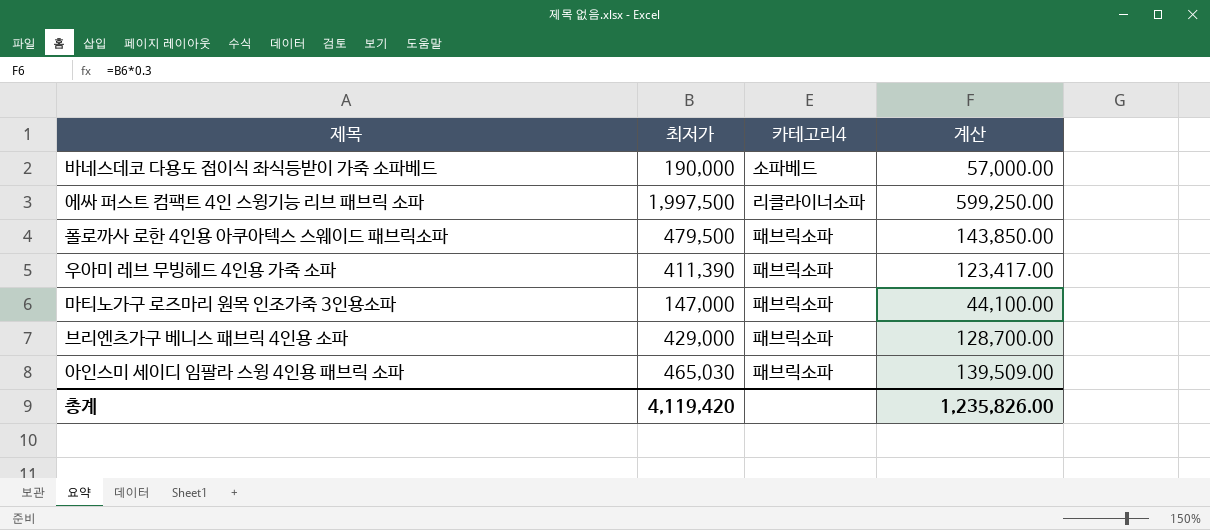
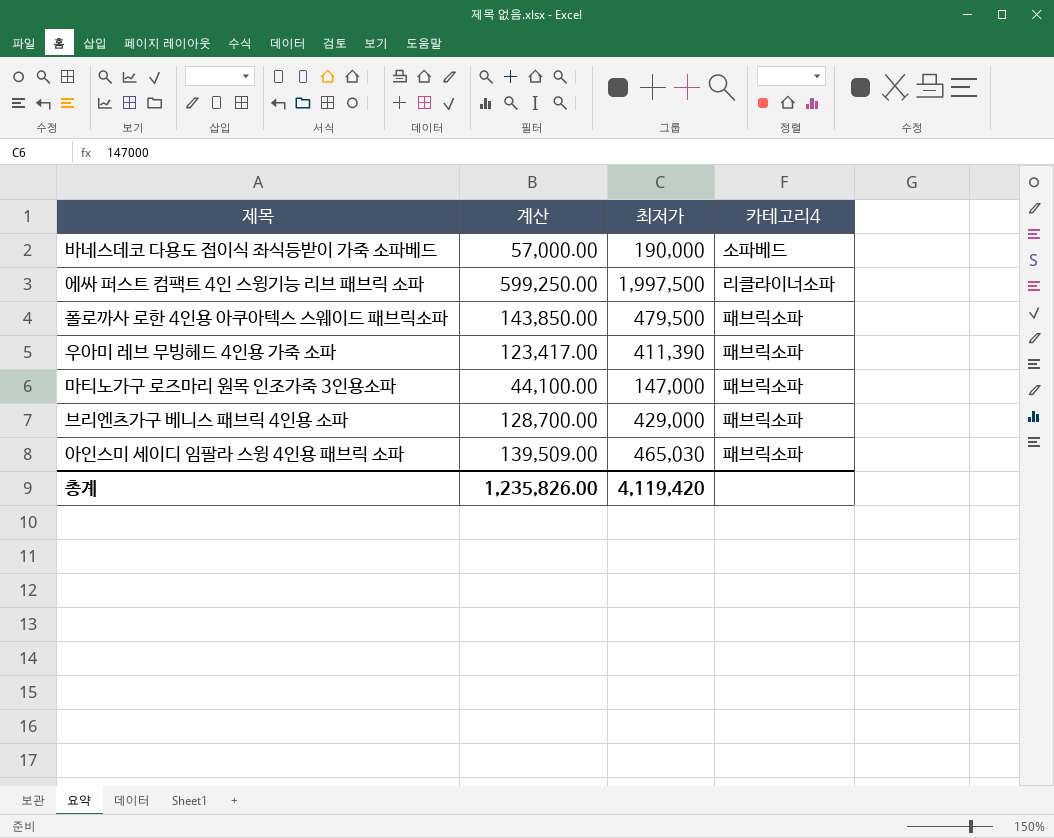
column 계산 | position: 4 -> 2

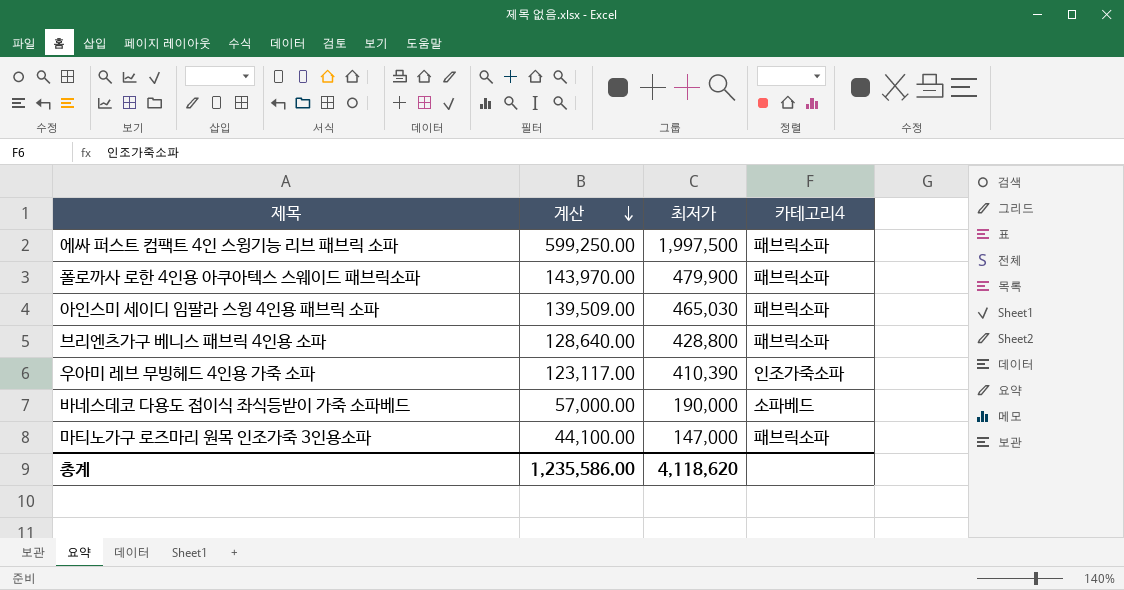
row order: none -> 계산 descending
에싸 퍼스트 컴팩트 4인 스윙기능 리브 패브릭 소파 | 카테고리4: 리클라이너소파 -> 패브릭소파
폴로까사 로한 4인용 아쿠아텍스 스웨이드 패브릭소파 | 계산: 143,850.00 -> 143,970.00
폴로까사 로한 4인용 아쿠아텍스 스웨이드 패브릭소파 | 최저가: 479,500 -> 479,900
브리엔츠가구 베니스 패브릭 4인용 소파 | 계산: 128,700.00 -> 128,640.00
브리엔츠가구 베니스 패브릭 4인용 소파 | 최저가: 429,000 -> 428,800
우아미 레브 무빙헤드 4인용 가죽 소파 | 계산: 123,417.00 -> 123,117.00
우아미 레브 무빙헤드 4인용 가죽 소파 | 최저가: 411,390 -> 410,390
우아미 레브 무빙헤드 4인용 가죽 소파 | 카테고리4: 패브릭소파 -> 인조가죽소파
총계 | 계산: 1,235,826.00 -> 1,235,586.00
총계 | 최저가: 4,119,420 -> 4,118,620

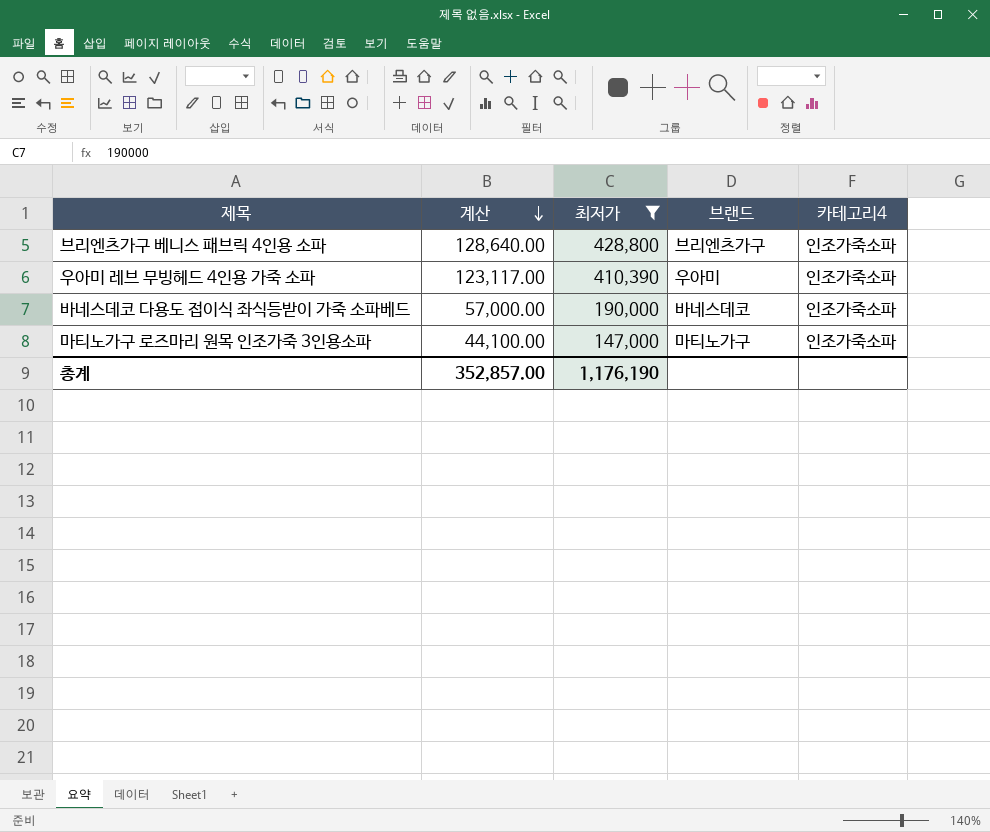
filter: none -> 최저가 <= 428,800
column 브랜드 | position: none -> 4
브리엔츠가구 베니스 패브릭 4인용 소파 | 카테고리4: 패브릭소파 -> 인조가죽소파
바네스데코 다용도 접이식 좌식등받이 가죽 소파베드 | 카테고리4: 소파베드 -> 인조가죽소파
마티노가구 로즈마리 원목 인조가죽 3인용소파 | 카테고리4: 패브릭소파 -> 인조가죽소파
총계 | 계산: 1,235,586.00 -> 352,857.00
총계 | 최저가: 4,118,620 -> 1,176,190

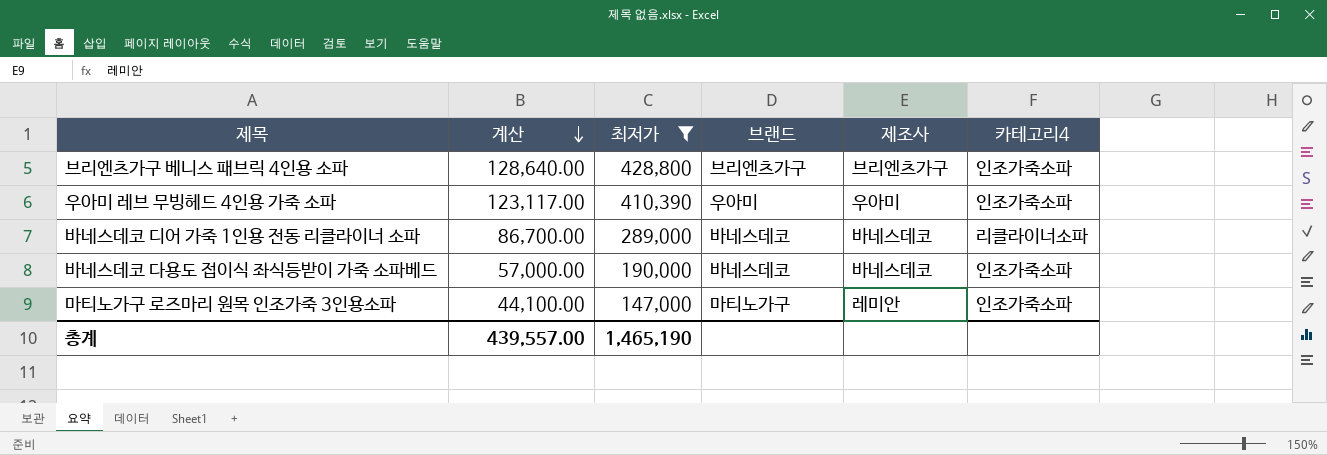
column 제조사 | position: none -> 5
row 바네스데코 디어 가죽 1인용 전동 리클라이너 소파: none -> 86,700.00 | 289,000 | 바네스데코 | 바네스데코 | 리클라이너소파
총계 | 계산: 352,857.00 -> 439,557.00
총계 | 최저가: 1,176,190 -> 1,465,190

